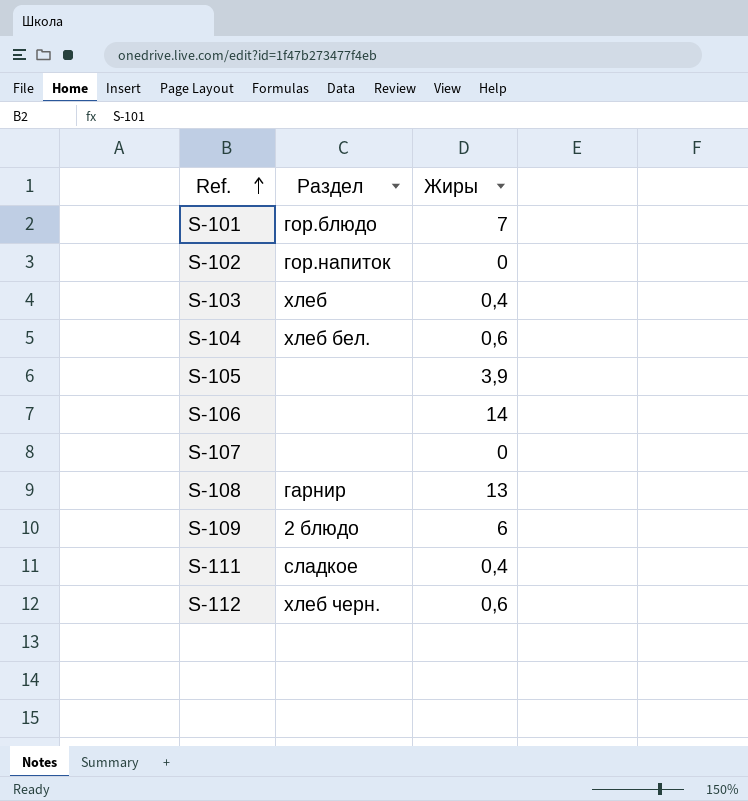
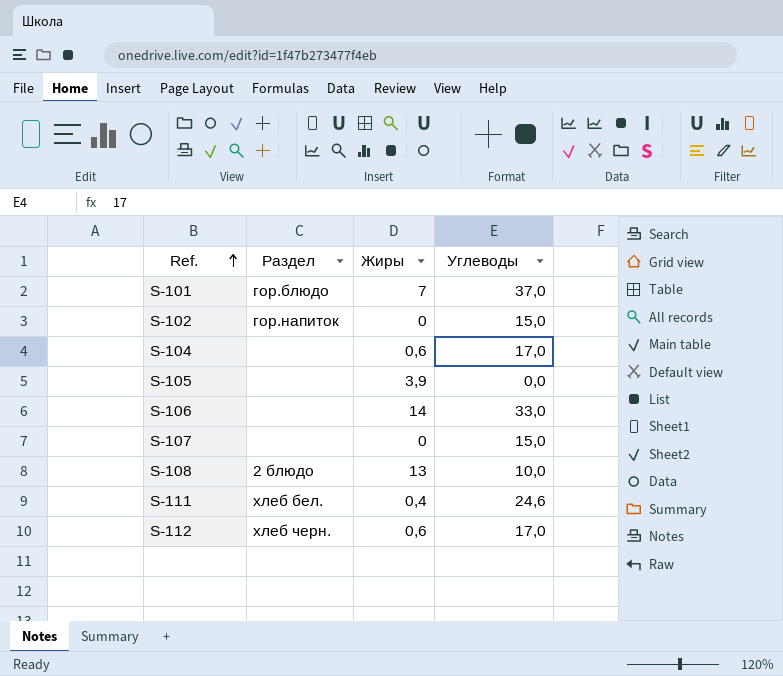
column Углеводы | position: none -> 4
row S-103: хлеб | 0,4 -> none
row S-109: 2 блюдо | 6 -> none
S-104 | Раздел: хлеб бел. -> none
S-108 | Раздел: гарнир -> 2 блюдо
S-111 | Раздел: сладкое -> хлеб бел.

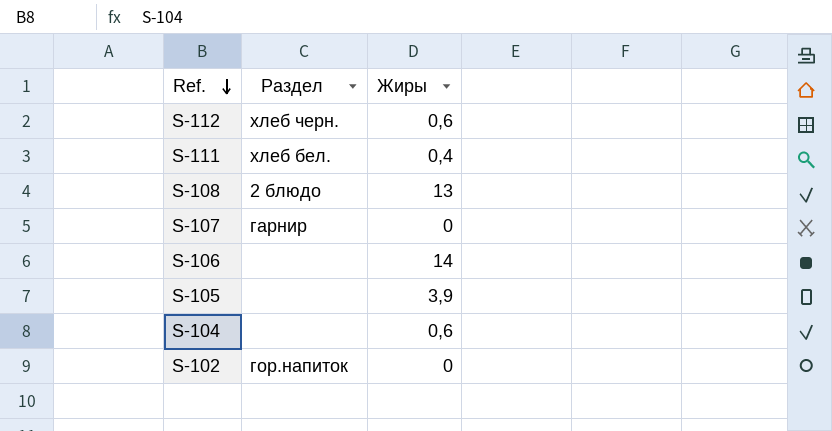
row order: Ref. ascending -> Ref. descending
column Углеводы | position: 4 -> none
row S-101: гор.блюдо | 7 | 37,0 -> none
S-107 | Раздел: none -> гарнир

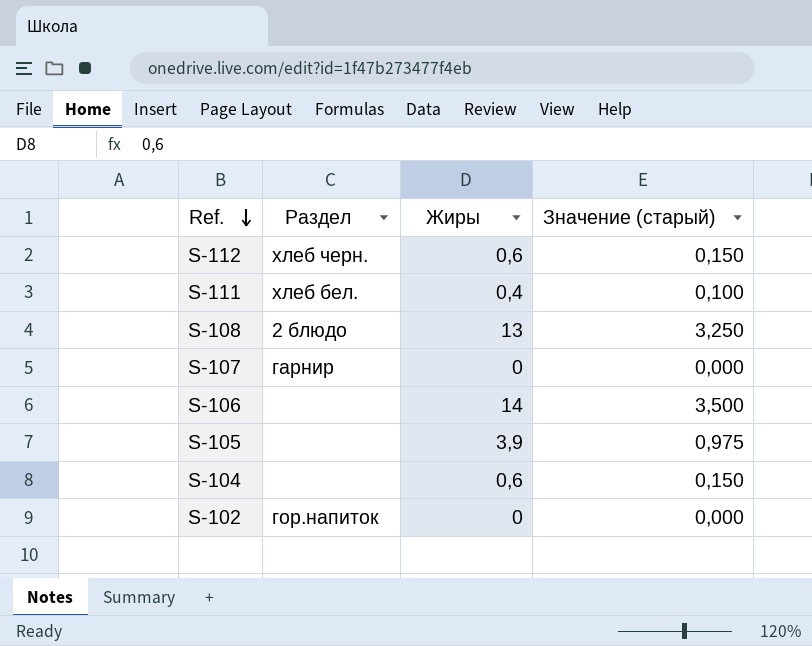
column Значение (старый) | formula: none -> [Жиры] * 0,25

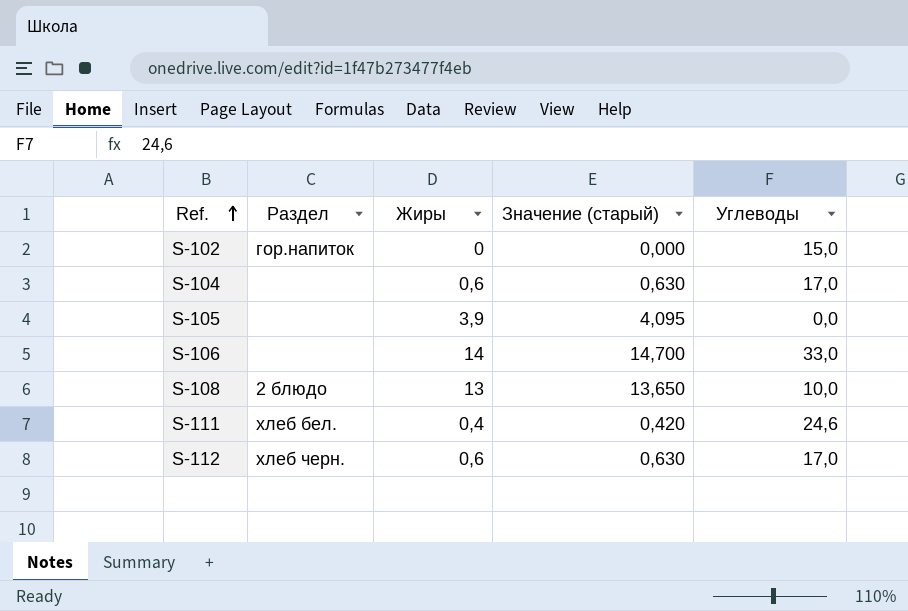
row order: Ref. descending -> Ref. ascending
column Значение (старый) | formula: [Жиры] * 0,25 -> [Жиры] * 1,05
column Углеводы | position: none -> 5
row S-107: гарнир | 0 | 0,000 -> none

